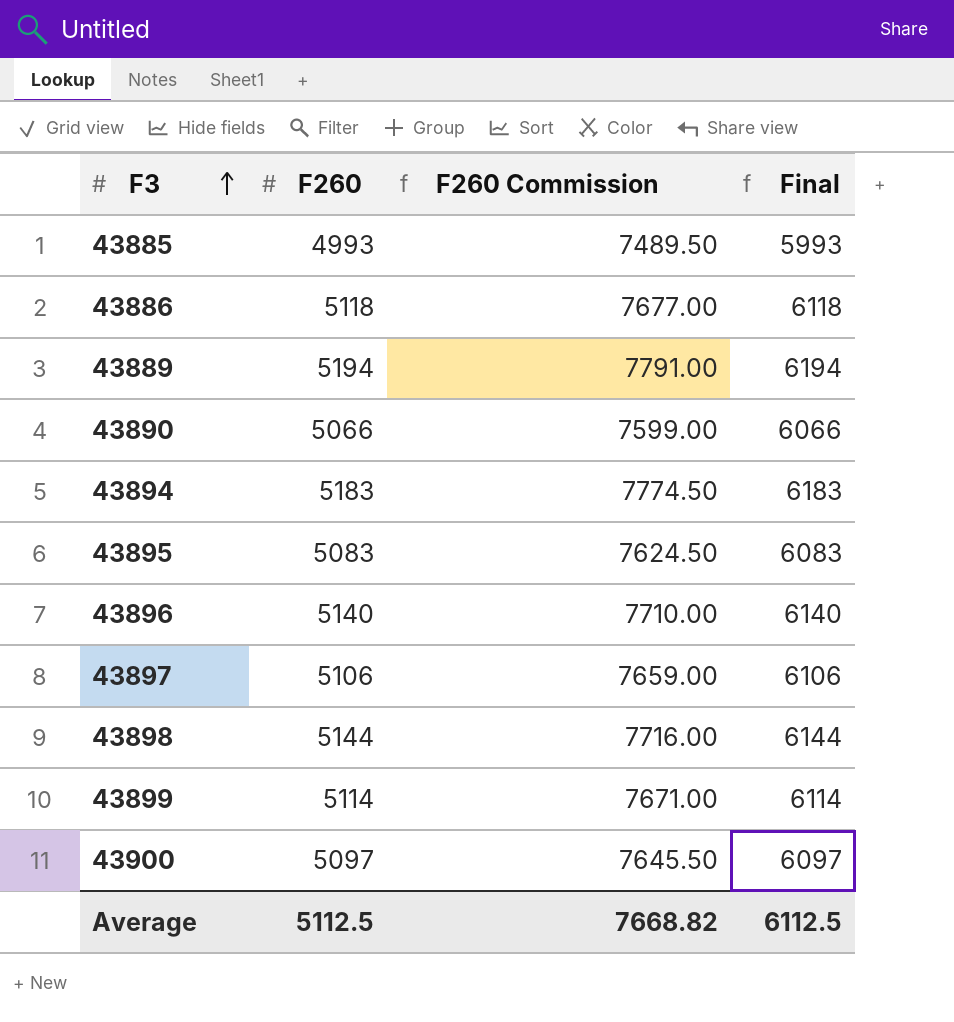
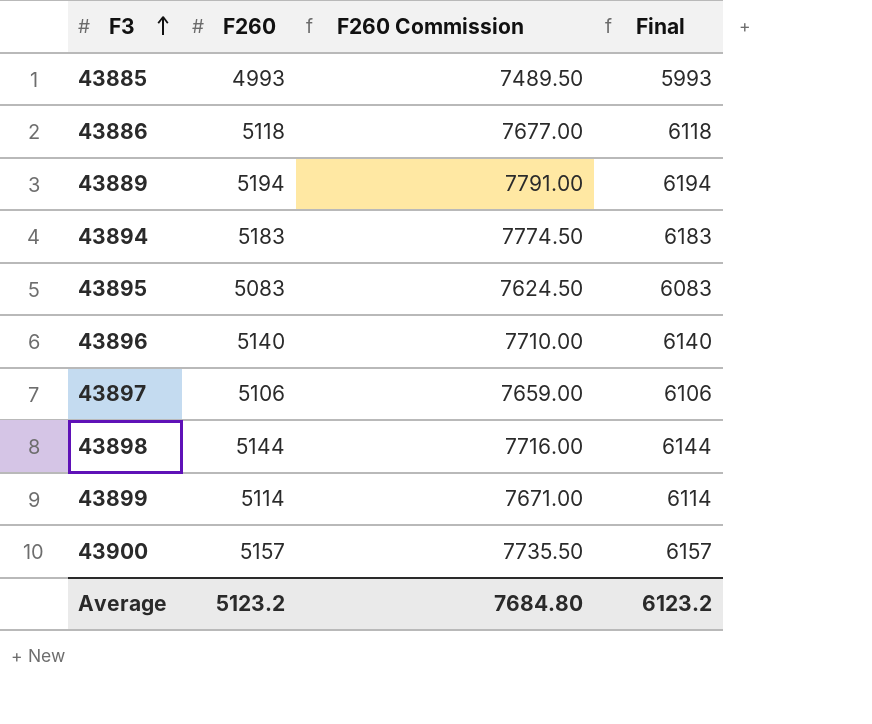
row 43890: 5066 | 7599.00 | 6066 -> none
43900 | F260: 5097 -> 5157
43900 | F260 Commission: 7645.50 -> 7735.50
43900 | Final: 6097 -> 6157
Average | F260: 5112.5 -> 5123.2
Average | F260 Commission: 7668.82 -> 7684.80
Average | Final: 6112.5 -> 6123.2

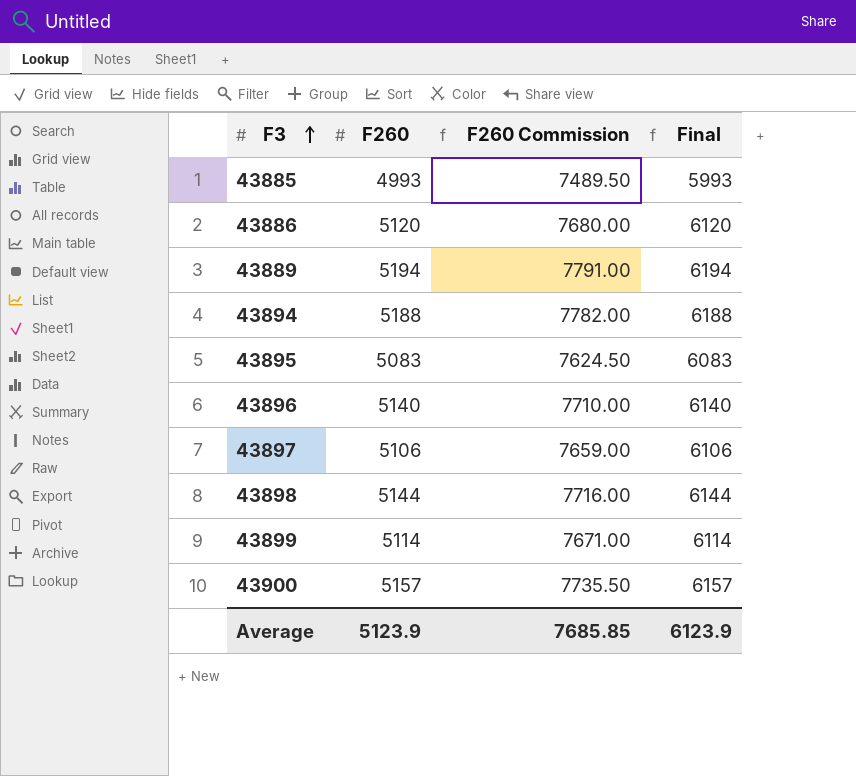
43886 | F260: 5118 -> 5120
43886 | F260 Commission: 7677.00 -> 7680.00
43886 | Final: 6118 -> 6120
43894 | F260: 5183 -> 5188
43894 | F260 Commission: 7774.50 -> 7782.00
43894 | Final: 6183 -> 6188
Average | F260: 5123.2 -> 5123.9
Average | F260 Commission: 7684.80 -> 7685.85
Average | Final: 6123.2 -> 6123.9

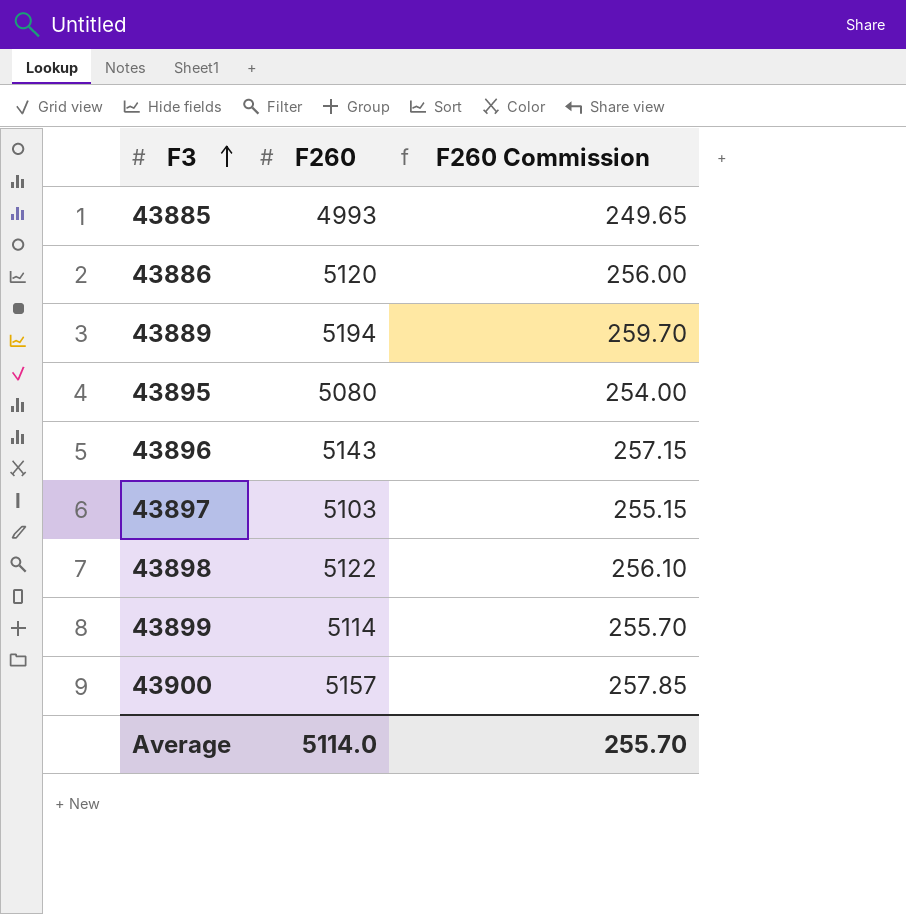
column Final | formula: [F260] + 1000 -> none
column F260 Commission | formula: [F260] * 1.5 -> [F260] * 0.05
row 43894: 5188 | 7782.00 | 6188 -> none
43895 | F260: 5083 -> 5080
43896 | F260: 5140 -> 5143
43897 | F260: 5106 -> 5103
43898 | F260: 5144 -> 5122
Average | F260: 5123.9 -> 5114.0
Average | F260 Commission: 7685.85 -> 255.70

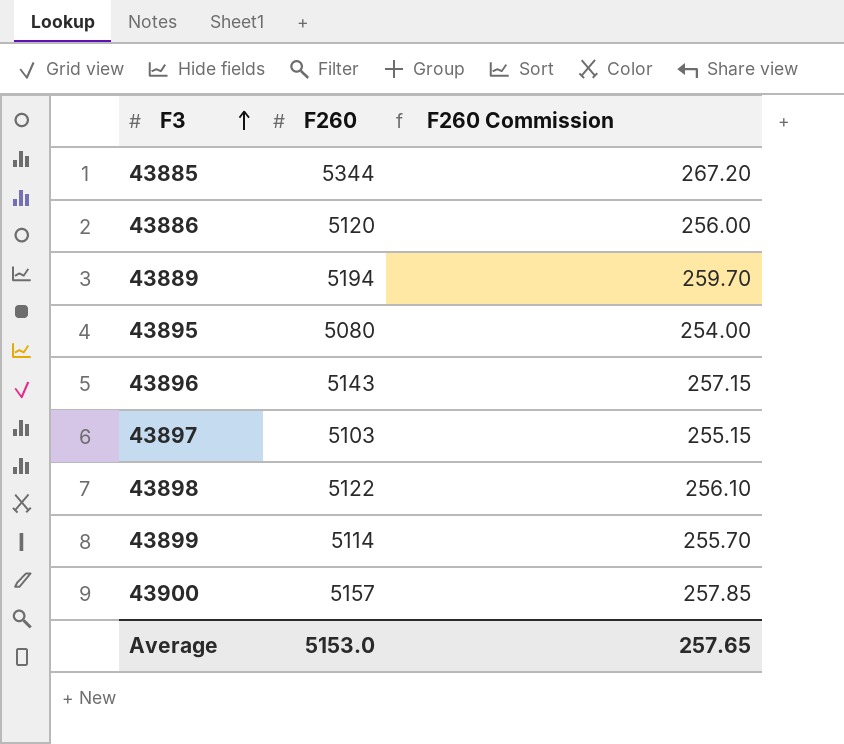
43885 | F260: 4993 -> 5344
43885 | F260 Commission: 249.65 -> 267.20
Average | F260: 5114.0 -> 5153.0
Average | F260 Commission: 255.70 -> 257.65

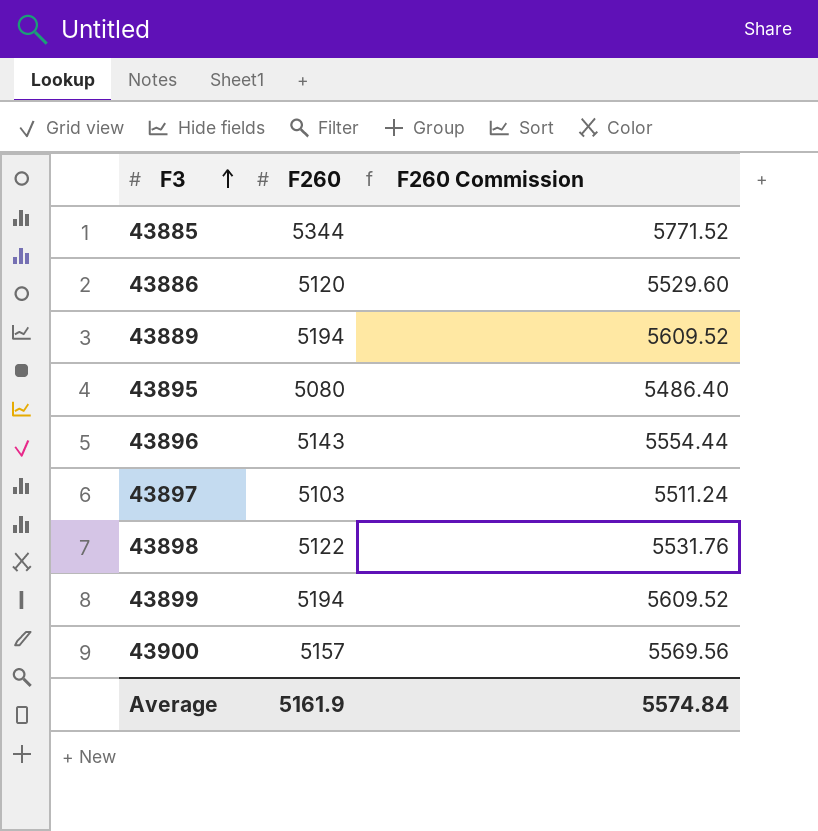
column F260 Commission | formula: [F260] * 0.05 -> [F260] * 1.08
43899 | F260: 5114 -> 5194
Average | F260: 5153.0 -> 5161.9
Average | F260 Commission: 257.65 -> 5574.84

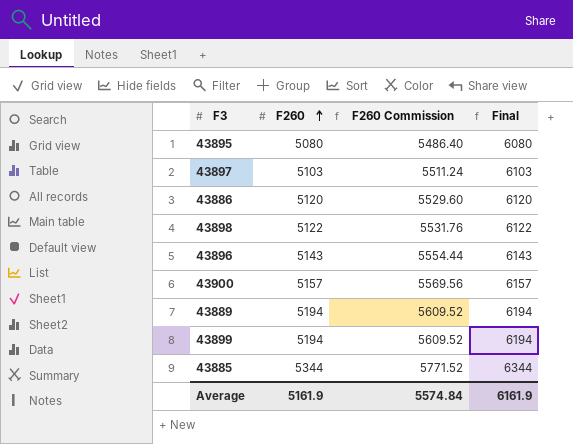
row order: F3 ascending -> F260 ascending
column Final | formula: none -> [F260] + 1000

